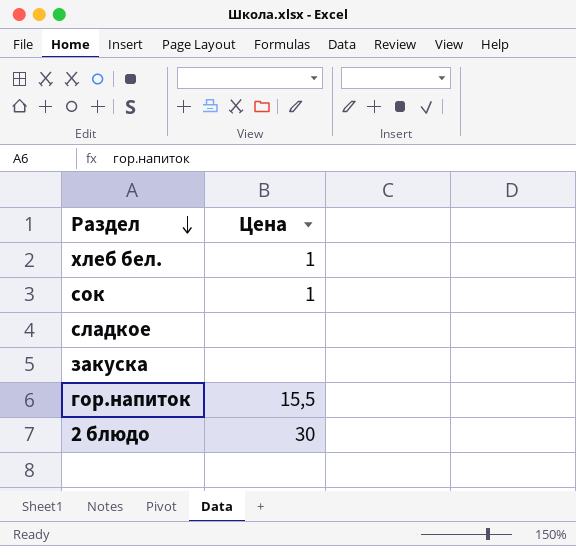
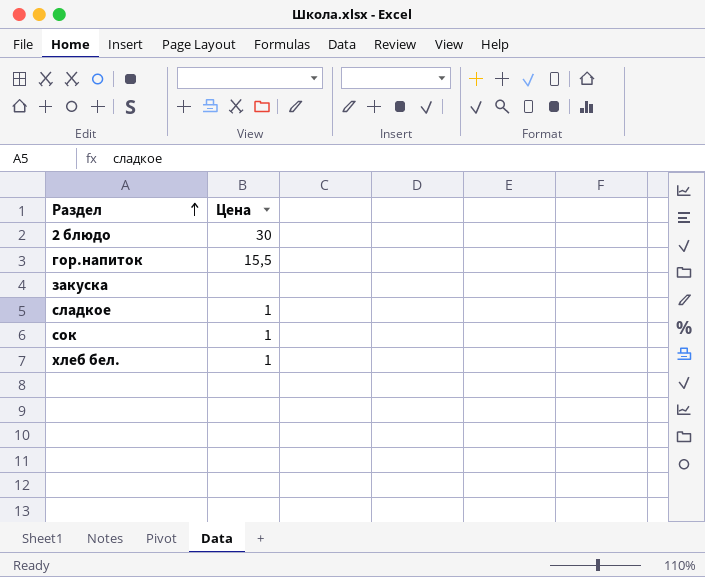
row order: Раздел descending -> Раздел ascending
сладкое | Цена: none -> 1

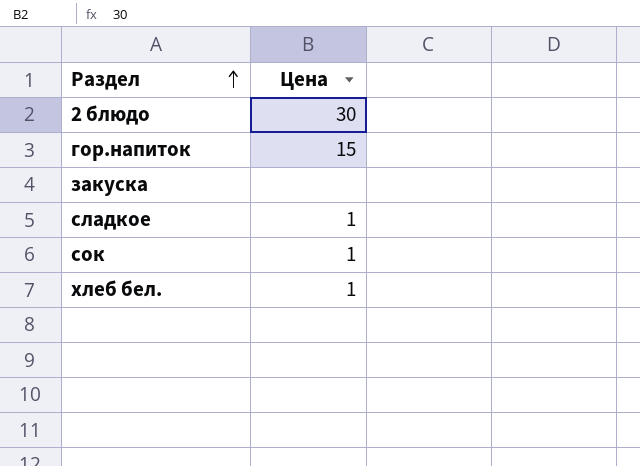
гор.напиток | Цена: 15,5 -> 15

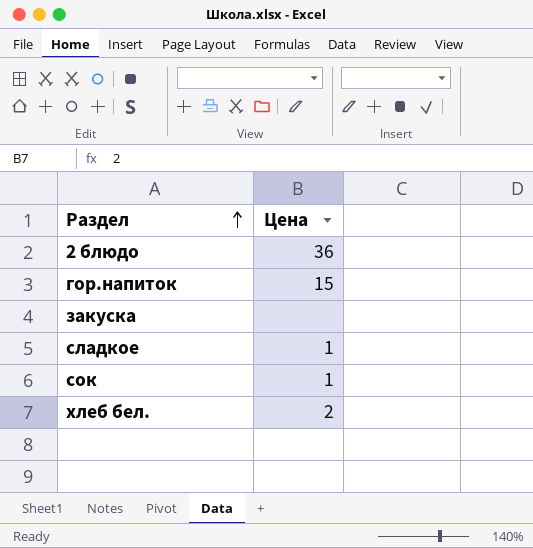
2 блюдо | Цена: 30 -> 36
хлеб бел. | Цена: 1 -> 2

